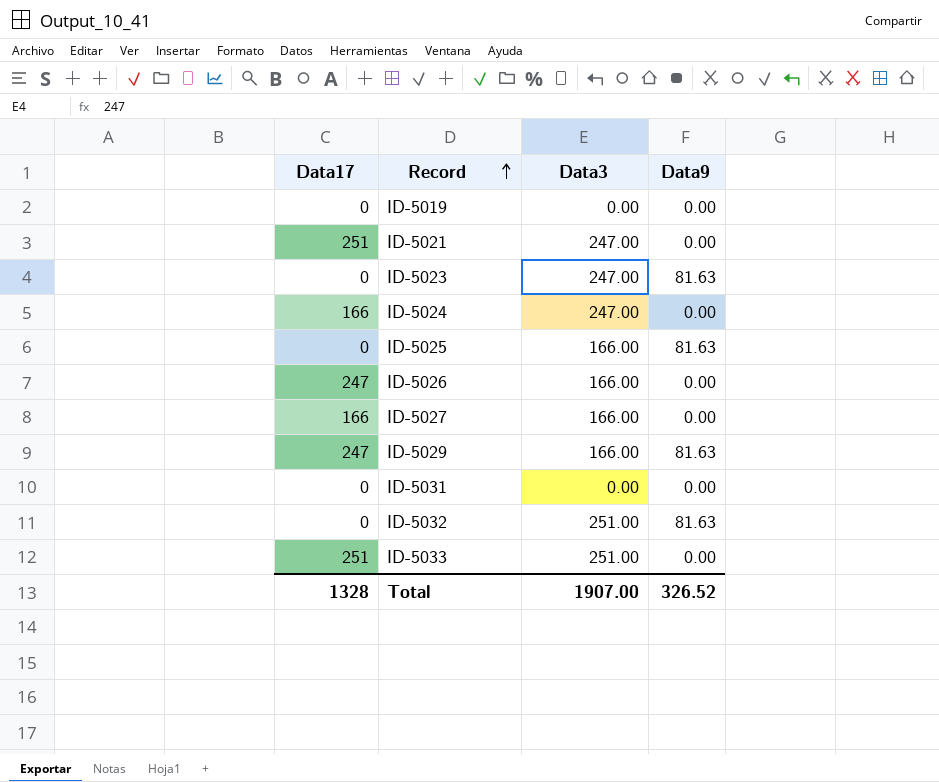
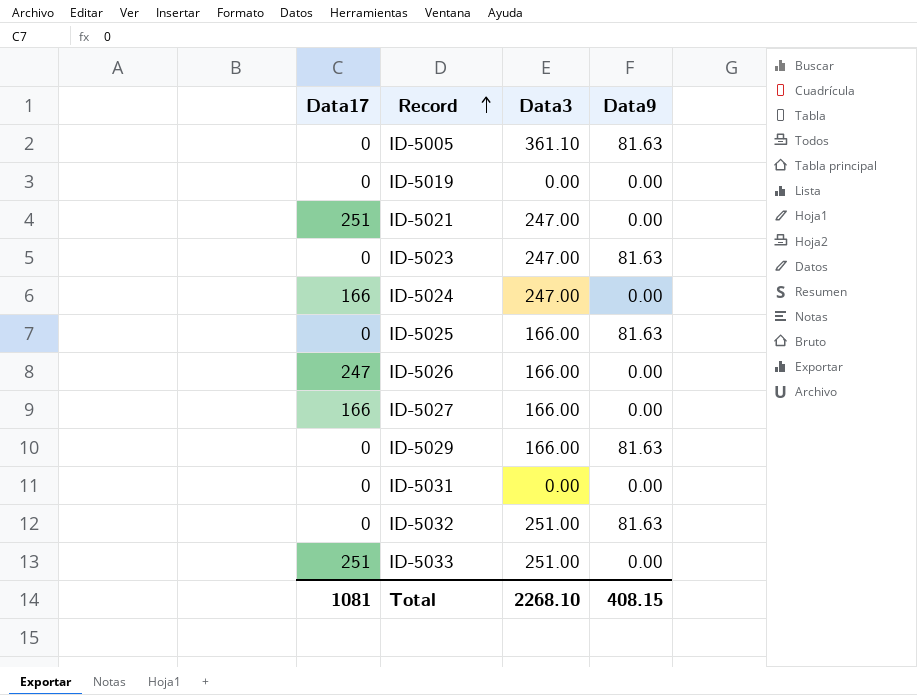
row ID-5005: none -> 0 | 361.10 | 81.63
ID-5029 | Data17: 247 -> 0
Total | Data17: 1328 -> 1081
Total | Data3: 1907.00 -> 2268.10
Total | Data9: 326.52 -> 408.15

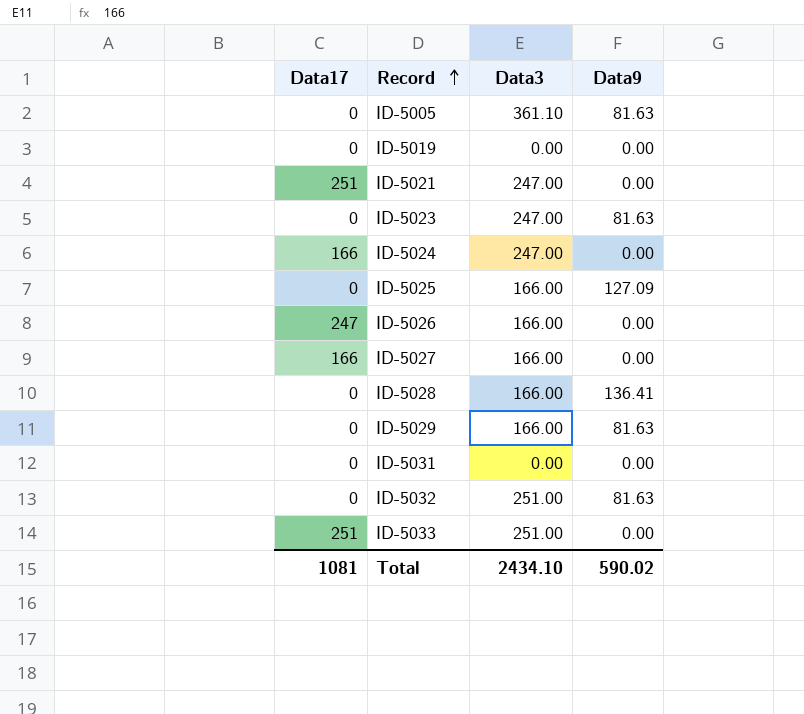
ID-5025 | Data9: 81.63 -> 127.09
row ID-5028: none -> 0 | 166.00 | 136.41
Total | Data3: 2268.10 -> 2434.10
Total | Data9: 408.15 -> 590.02

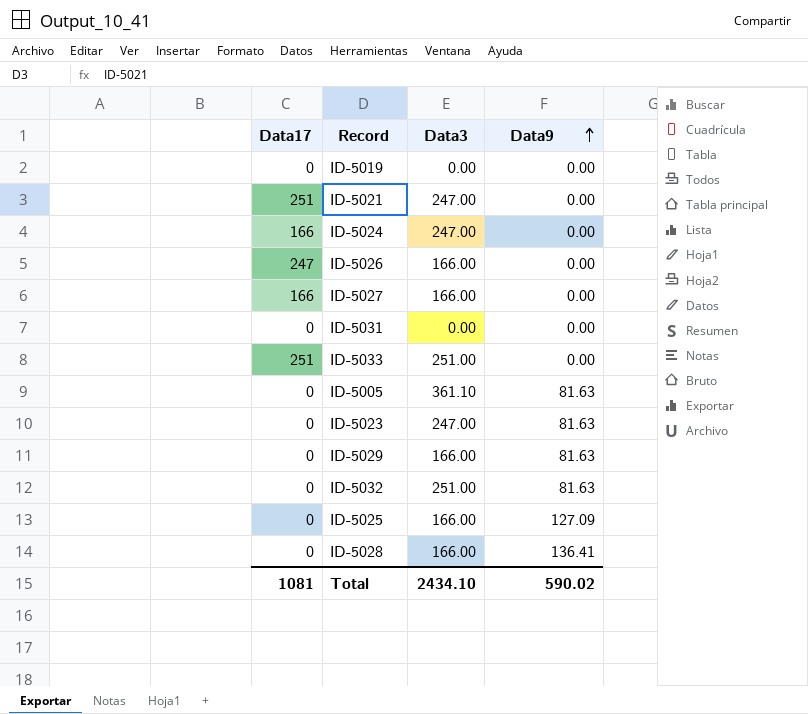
row order: Record ascending -> Data9 ascending

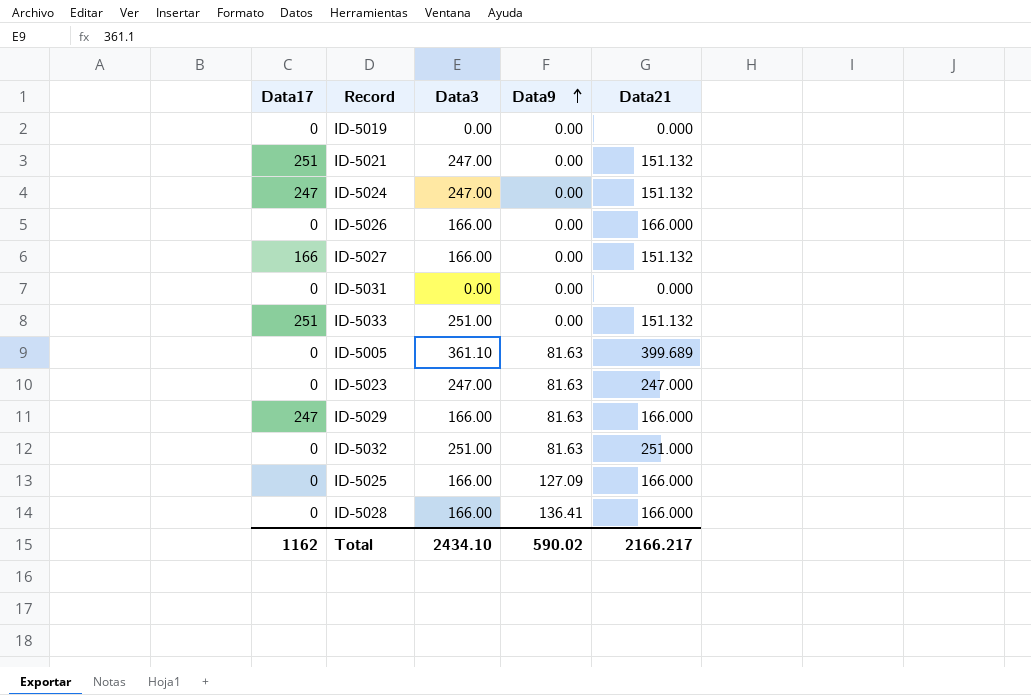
column Data21 | position: none -> 5
ID-5024 | Data17: 166 -> 247
ID-5026 | Data17: 247 -> 0
ID-5029 | Data17: 0 -> 247
Total | Data17: 1081 -> 1162

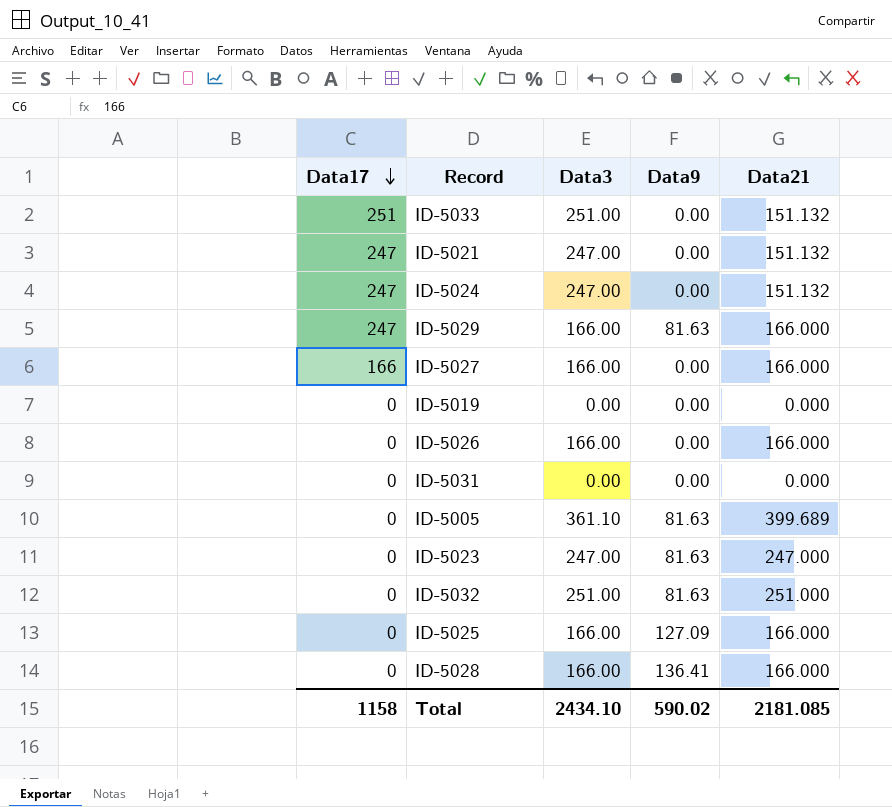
row order: Data9 ascending -> Data17 descending
ID-5021 | Data17: 251 -> 247
ID-5027 | Data21: 151.132 -> 166.000
Total | Data17: 1162 -> 1158
Total | Data21: 2166.217 -> 2181.085

